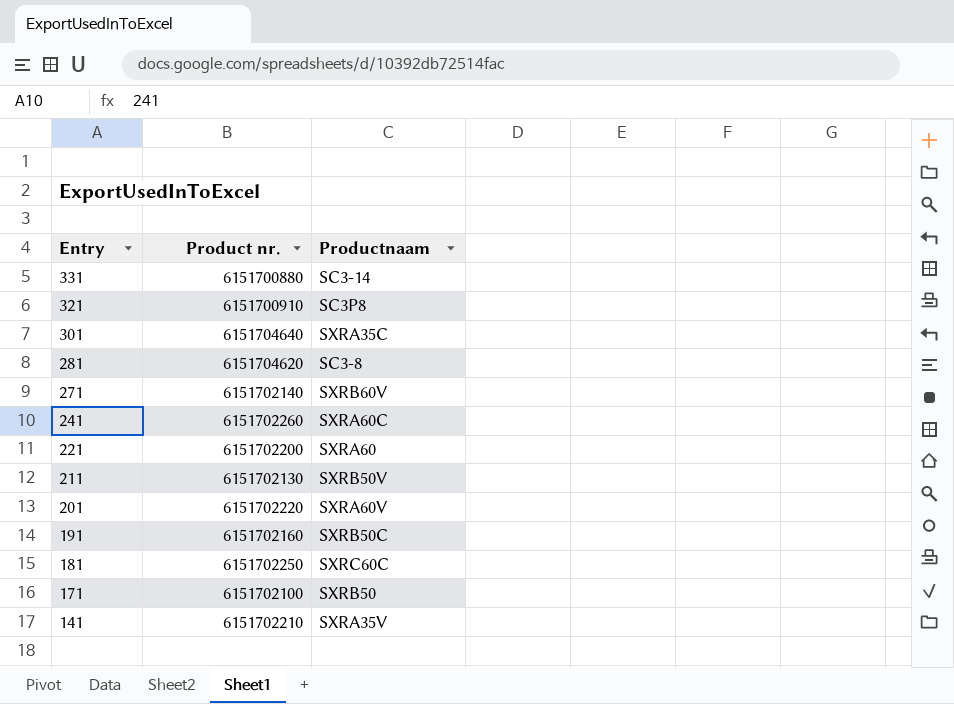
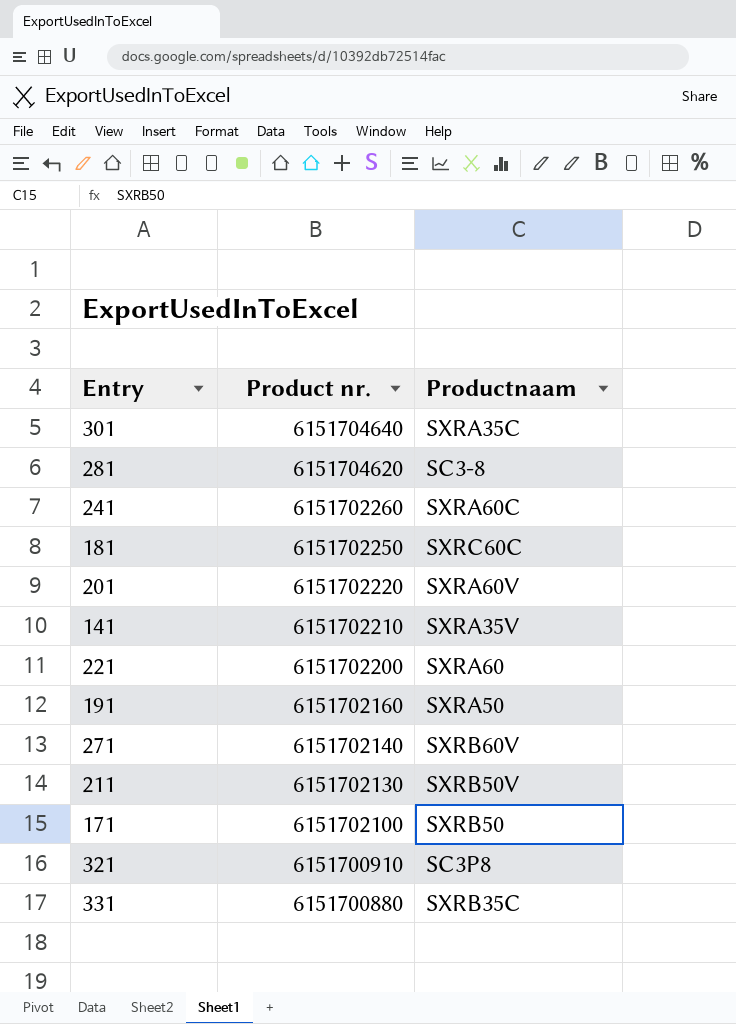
row order: Entry descending -> Product nr. descending
191 | Productnaam: SXRB50C -> SXRA50
331 | Productnaam: SC3-14 -> SXRB35C

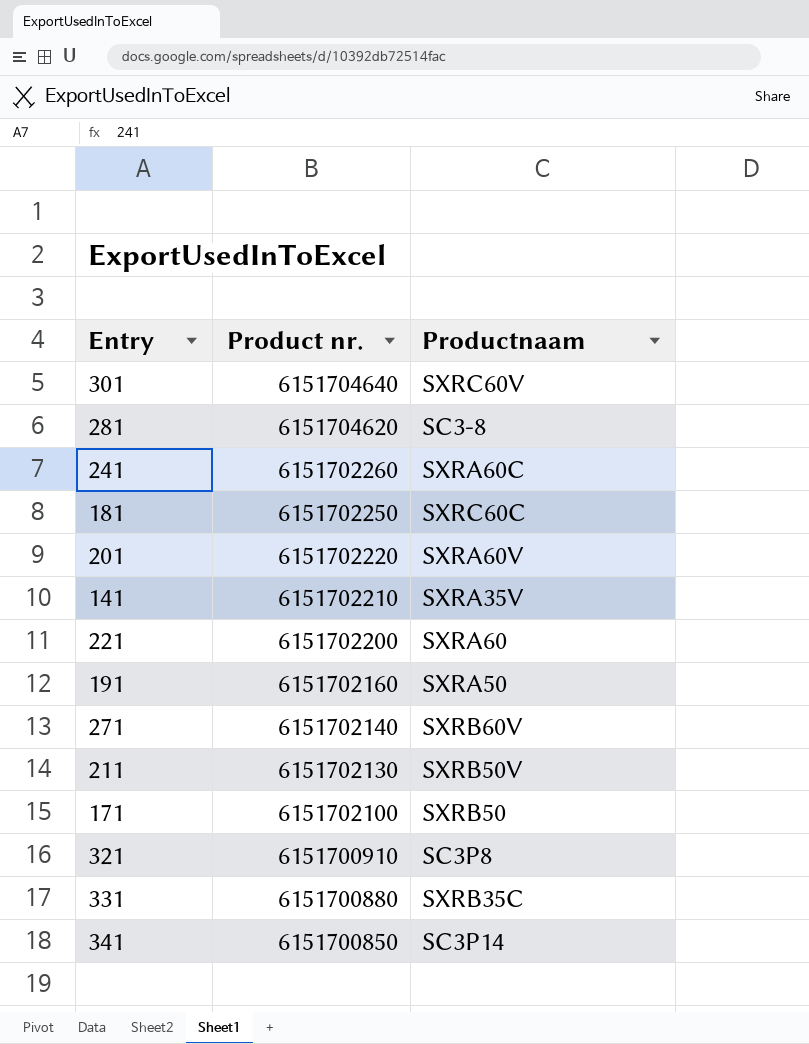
301 | Productnaam: SXRA35C -> SXRC60V
row 341: none -> 6151700850 | SC3P14

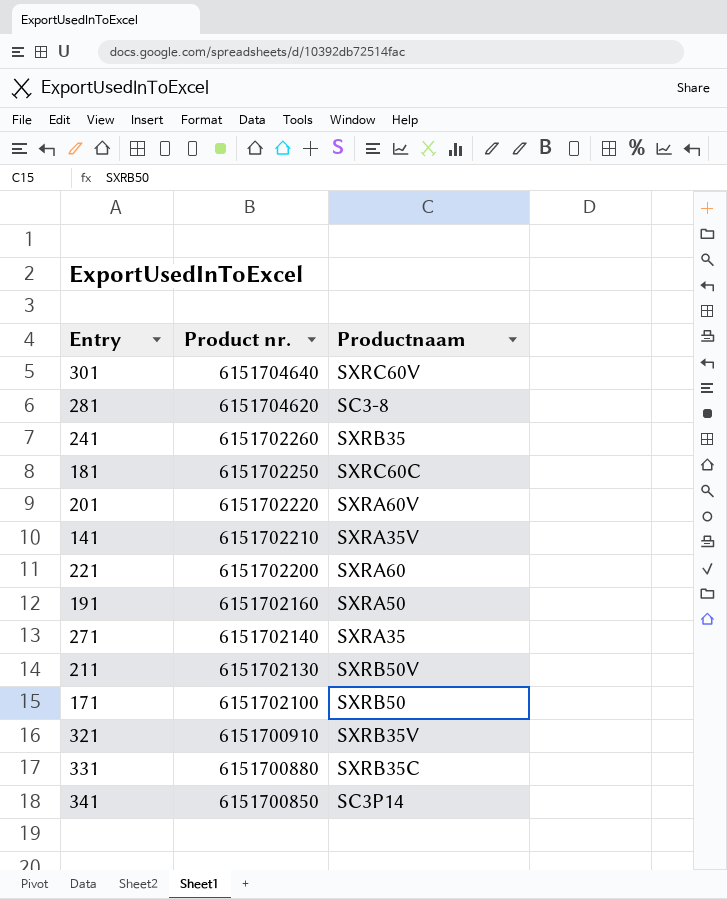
241 | Productnaam: SXRA60C -> SXRB35
271 | Productnaam: SXRB60V -> SXRA35
321 | Productnaam: SC3P8 -> SXRB35V

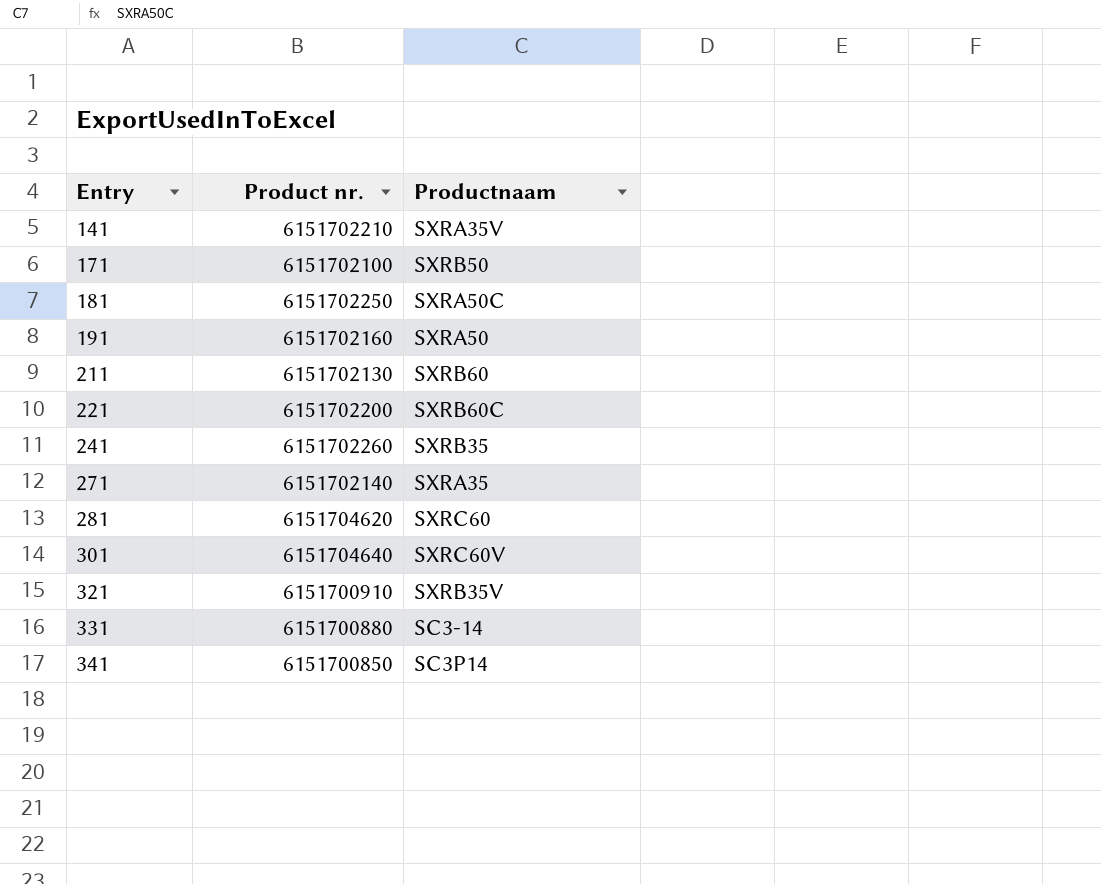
row order: Product nr. descending -> Entry ascending
row 201: 6151702220 | SXRA60V -> none
181 | Productnaam: SXRC60C -> SXRA50C
211 | Productnaam: SXRB50V -> SXRB60
221 | Productnaam: SXRA60 -> SXRB60C
281 | Productnaam: SC3-8 -> SXRC60
331 | Productnaam: SXRB35C -> SC3-14

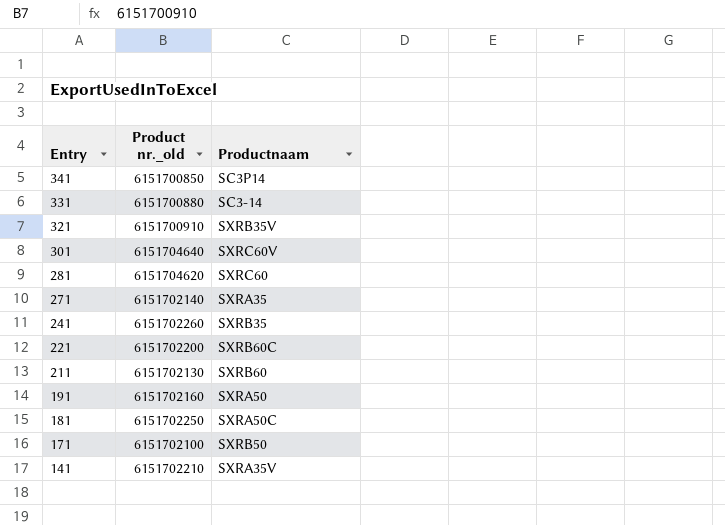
row order: Entry ascending -> Entry descending
column name: Product nr. -> Product nr._old

